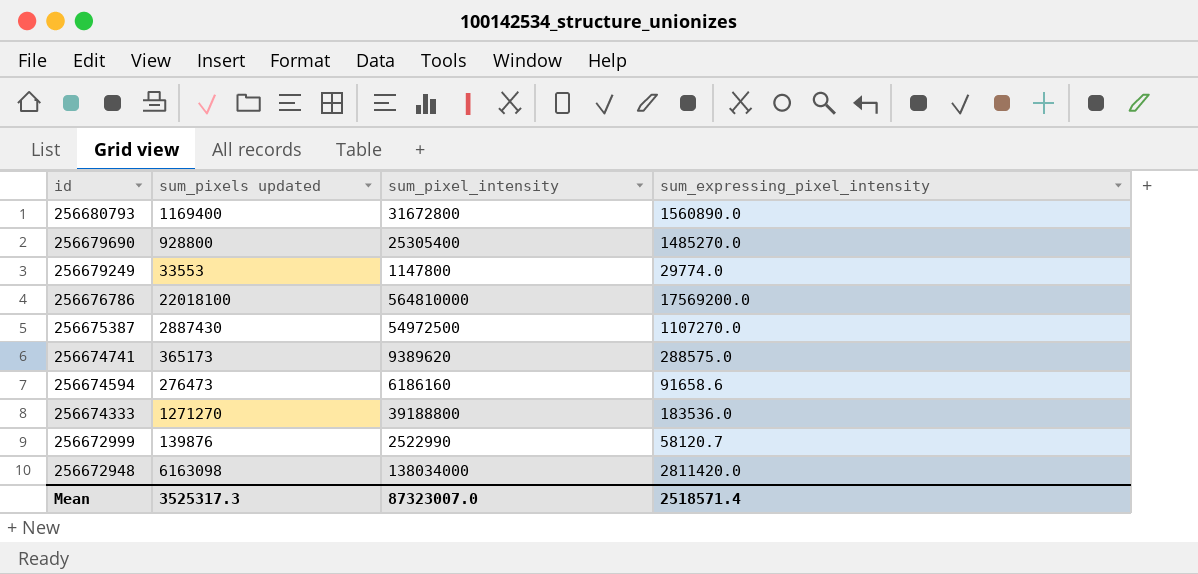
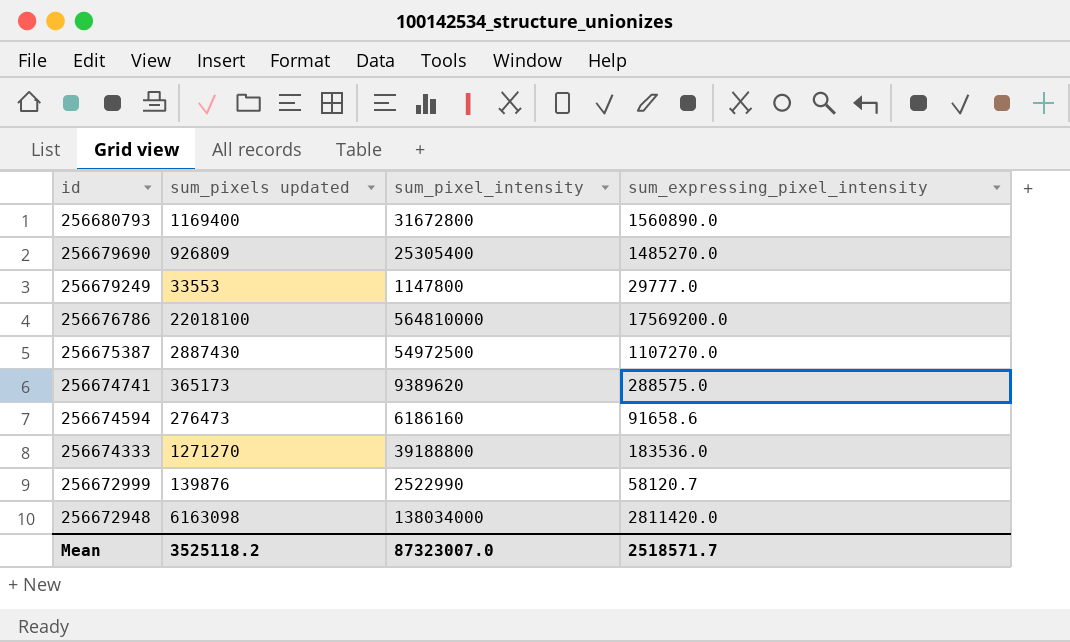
256679690 | sum_pixels updated: 928800 -> 926809
256679249 | sum_expressing_pixel_intensity: 29774.0 -> 29777.0
Mean | sum_pixels updated: 3525317.3 -> 3525118.2
Mean | sum_expressing_pixel_intensity: 2518571.4 -> 2518571.7

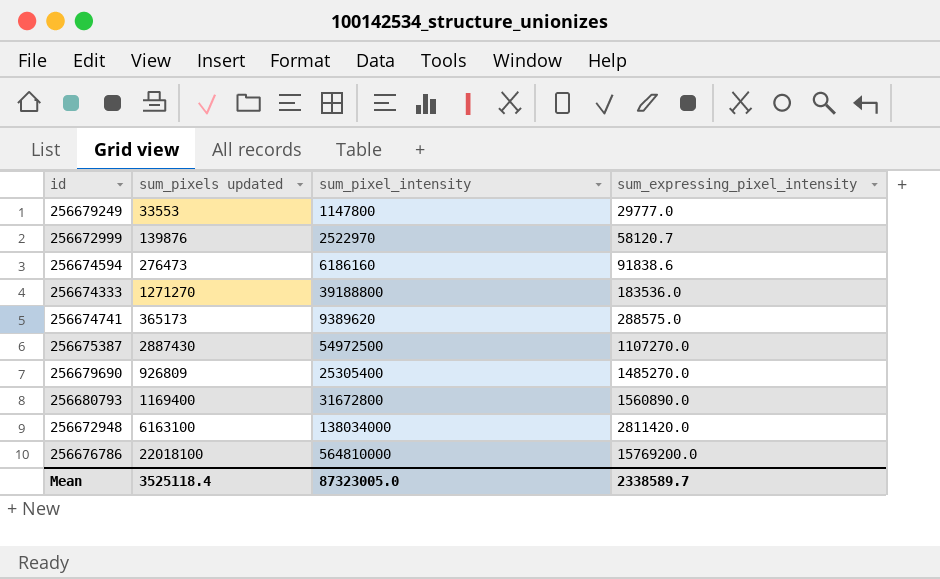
row order: id descending -> sum_expressing_pixel_intensity ascending
256672999 | sum_pixel_intensity: 2522990 -> 2522970
256674594 | sum_expressing_pixel_intensity: 91658.6 -> 91838.6
256672948 | sum_pixels updated: 6163098 -> 6163100
256676786 | sum_expressing_pixel_intensity: 17569200.0 -> 15769200.0
Mean | sum_pixels updated: 3525118.2 -> 3525118.4
Mean | sum_pixel_intensity: 87323007.0 -> 87323005.0
Mean | sum_expressing_pixel_intensity: 2518571.7 -> 2338589.7

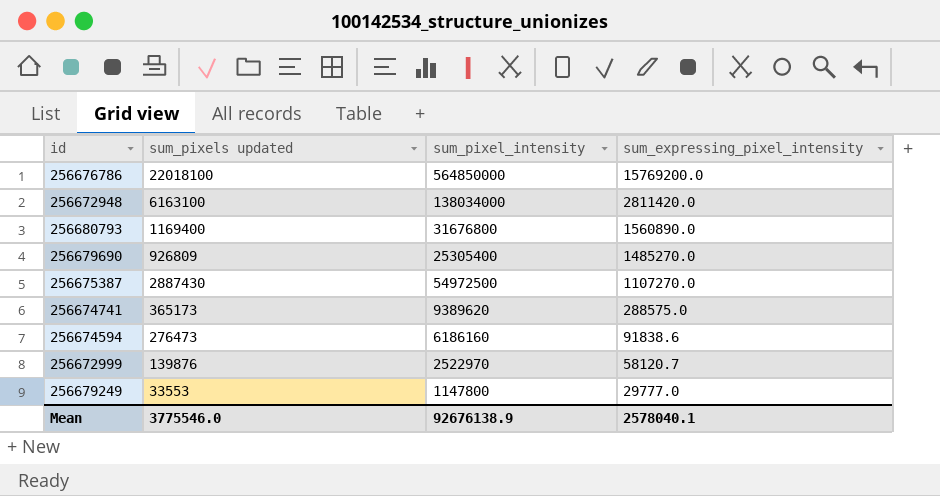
row order: sum_expressing_pixel_intensity ascending -> sum_expressing_pixel_intensity descending
row 256674333: 1271270 | 39188800 | 183536.0 -> none
256676786 | sum_pixel_intensity: 564810000 -> 564850000
256680793 | sum_pixel_intensity: 31672800 -> 31676800
Mean | sum_pixels updated: 3525118.4 -> 3775546.0
Mean | sum_pixel_intensity: 87323005.0 -> 92676138.9
Mean | sum_expressing_pixel_intensity: 2338589.7 -> 2578040.1

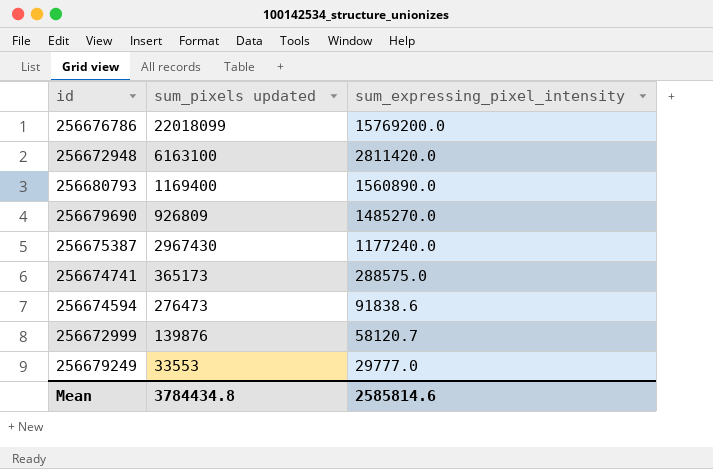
column sum_pixel_intensity | position: 3 -> none
256676786 | sum_pixels updated: 22018100 -> 22018099
256675387 | sum_pixels updated: 2887430 -> 2967430
256675387 | sum_expressing_pixel_intensity: 1107270.0 -> 1177240.0
Mean | sum_pixels updated: 3775546.0 -> 3784434.8
Mean | sum_expressing_pixel_intensity: 2578040.1 -> 2585814.6

